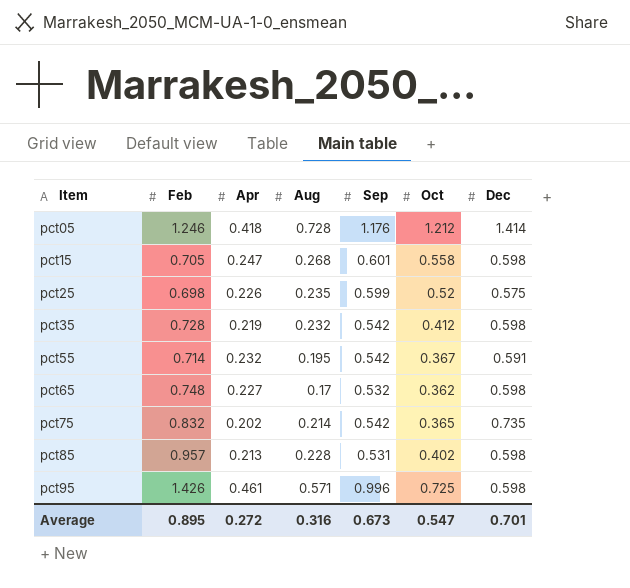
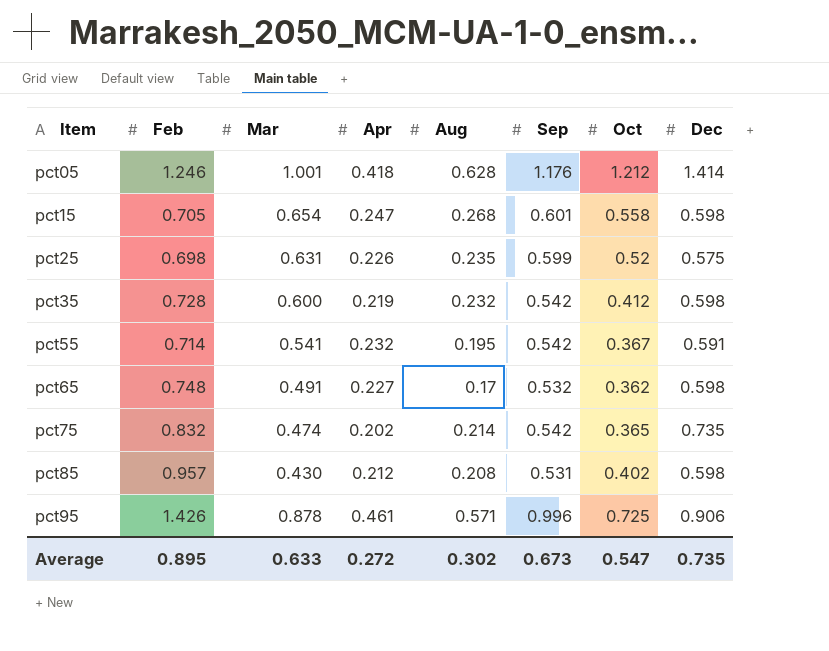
column Mar | position: none -> 3
pct05 | Aug: 0.728 -> 0.628
pct85 | Apr: 0.213 -> 0.212
pct85 | Aug: 0.228 -> 0.208
pct95 | Dec: 0.598 -> 0.906
Average | Aug: 0.316 -> 0.302
Average | Dec: 0.701 -> 0.735

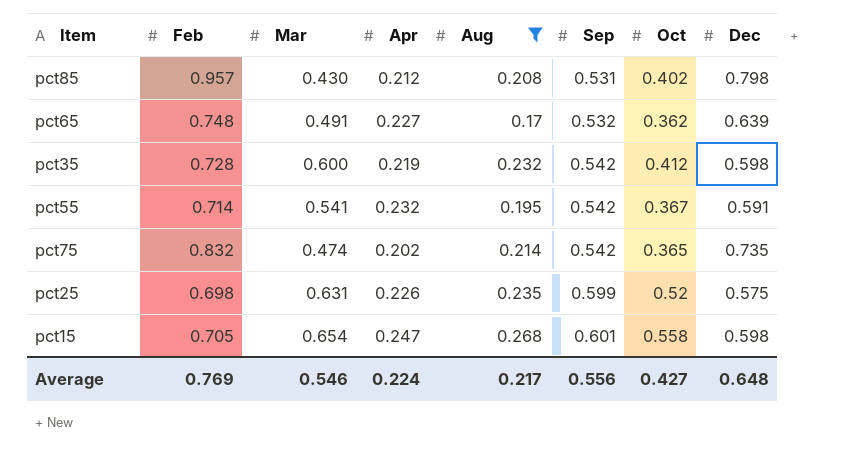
filter: none -> Aug <= 0.268
row order: Item ascending -> Sep ascending
pct85 | Dec: 0.598 -> 0.798
pct65 | Dec: 0.598 -> 0.639
Average | Feb: 0.895 -> 0.769
Average | Mar: 0.633 -> 0.546
Average | Apr: 0.272 -> 0.224
Average | Aug: 0.302 -> 0.217
Average | Sep: 0.673 -> 0.556
Average | Oct: 0.547 -> 0.427
Average | Dec: 0.735 -> 0.648

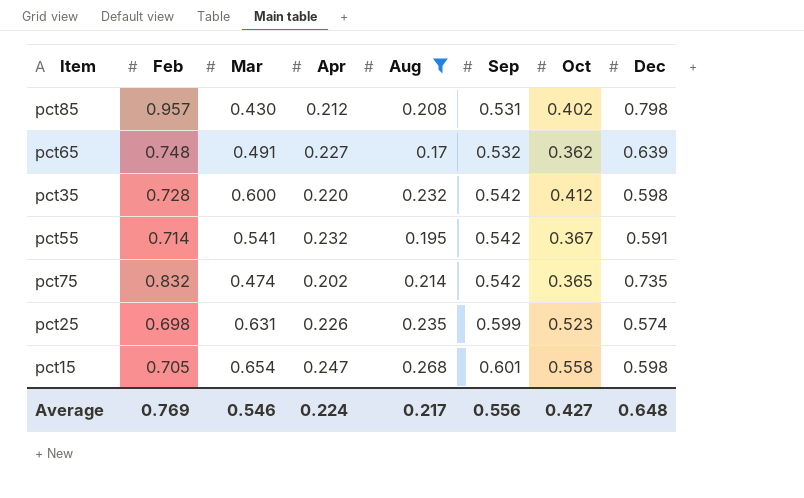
pct35 | Apr: 0.219 -> 0.220
pct25 | Oct: 0.52 -> 0.523
pct25 | Dec: 0.575 -> 0.574

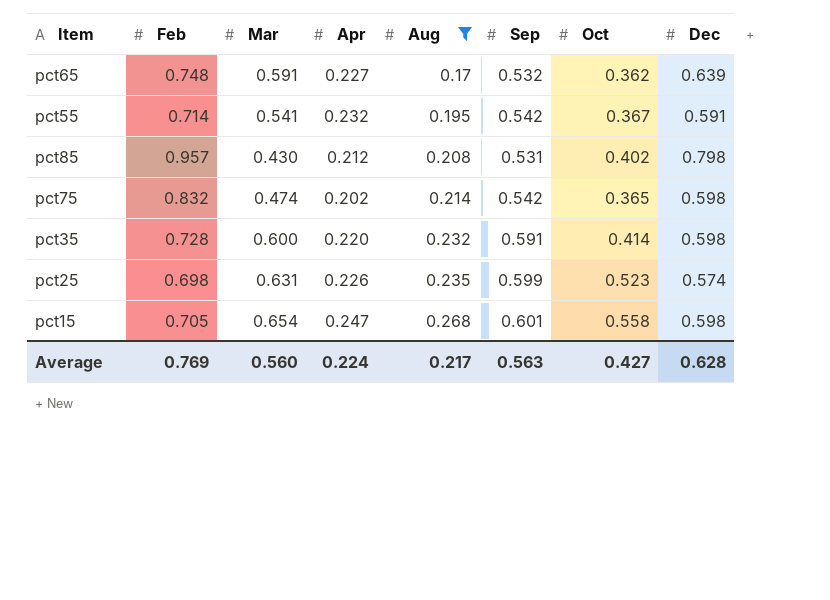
row order: Sep ascending -> Aug ascending
pct65 | Mar: 0.491 -> 0.591
pct75 | Dec: 0.735 -> 0.598
pct35 | Sep: 0.542 -> 0.591
pct35 | Oct: 0.412 -> 0.414
Average | Mar: 0.546 -> 0.560
Average | Sep: 0.556 -> 0.563
Average | Dec: 0.648 -> 0.628

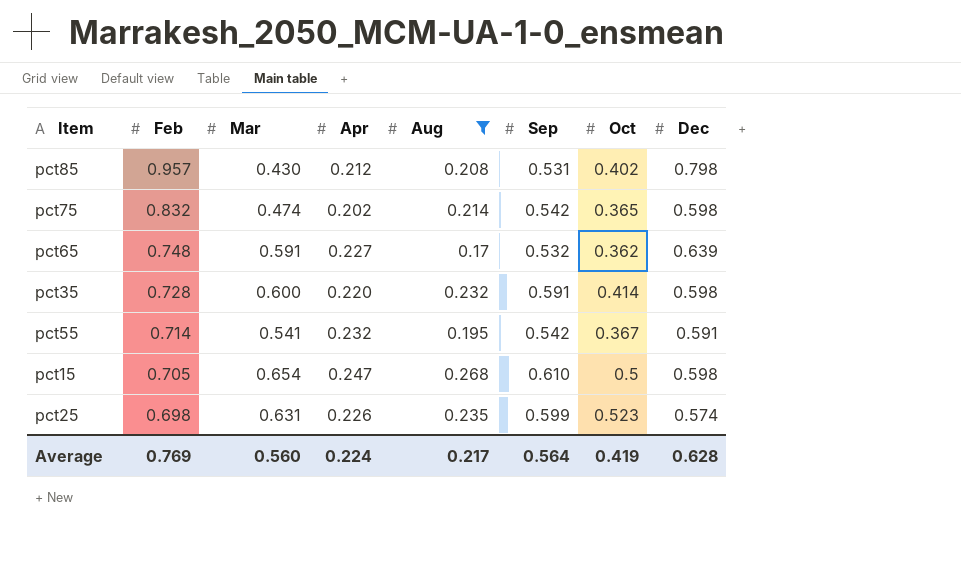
row order: Aug ascending -> Feb descending
pct15 | Sep: 0.601 -> 0.610
pct15 | Oct: 0.558 -> 0.5
Average | Sep: 0.563 -> 0.564
Average | Oct: 0.427 -> 0.419

